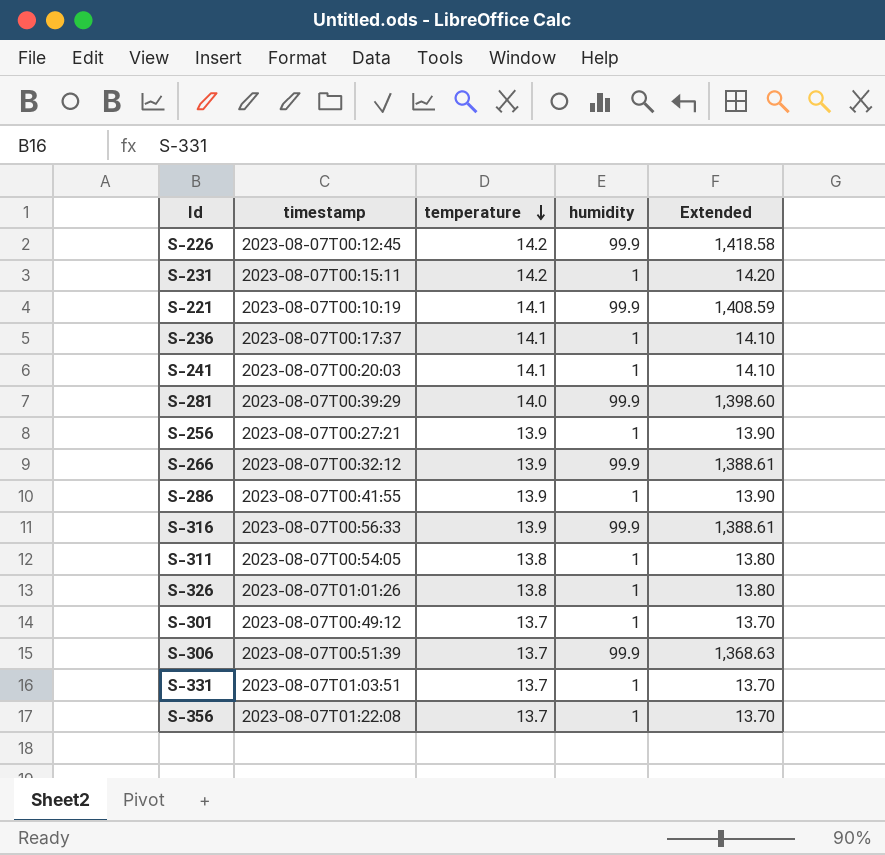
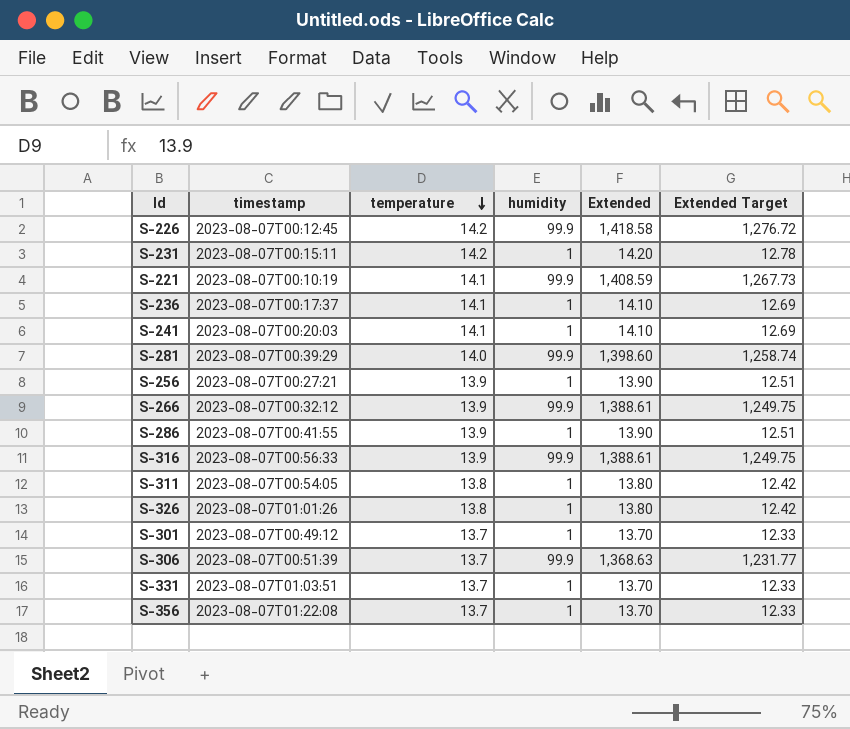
column Extended Target | formula: none -> [Extended] * 0.9

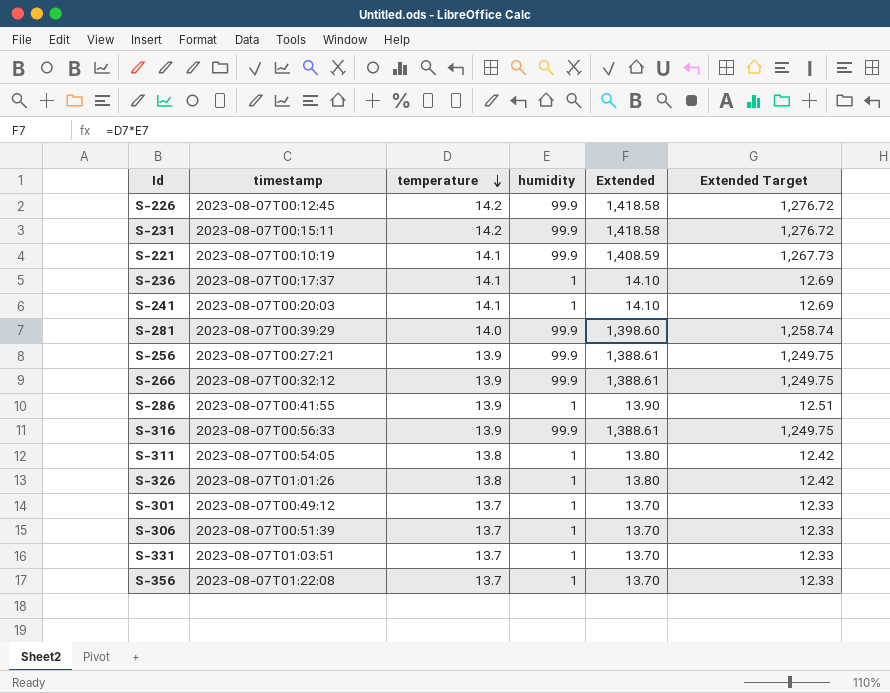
S-231 | humidity: 1 -> 99.9
S-231 | Extended: 14.20 -> 1,418.58
S-231 | Extended Target: 12.78 -> 1,276.72
S-256 | humidity: 1 -> 99.9
S-256 | Extended: 13.90 -> 1,388.61
S-256 | Extended Target: 12.51 -> 1,249.75
S-306 | humidity: 99.9 -> 1
S-306 | Extended: 1,368.63 -> 13.70
S-306 | Extended Target: 1,231.77 -> 12.33

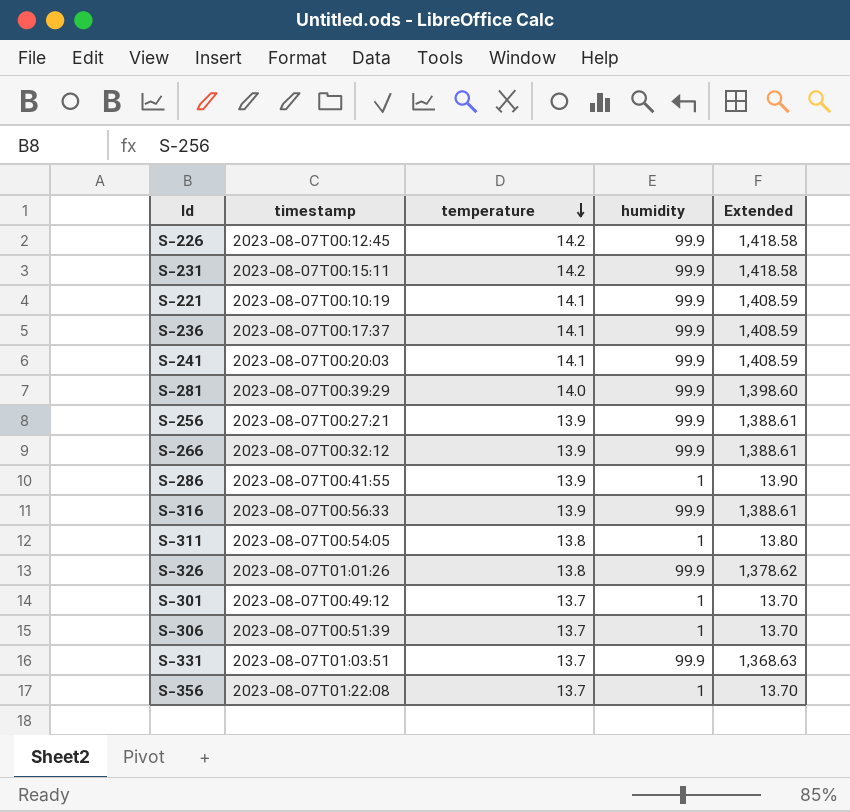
column Extended Target | formula: [Extended] * 0.9 -> none
S-236 | humidity: 1 -> 99.9
S-236 | Extended: 14.10 -> 1,408.59
S-241 | humidity: 1 -> 99.9
S-241 | Extended: 14.10 -> 1,408.59
S-326 | humidity: 1 -> 99.9
S-326 | Extended: 13.80 -> 1,378.62
S-331 | humidity: 1 -> 99.9
S-331 | Extended: 13.70 -> 1,368.63

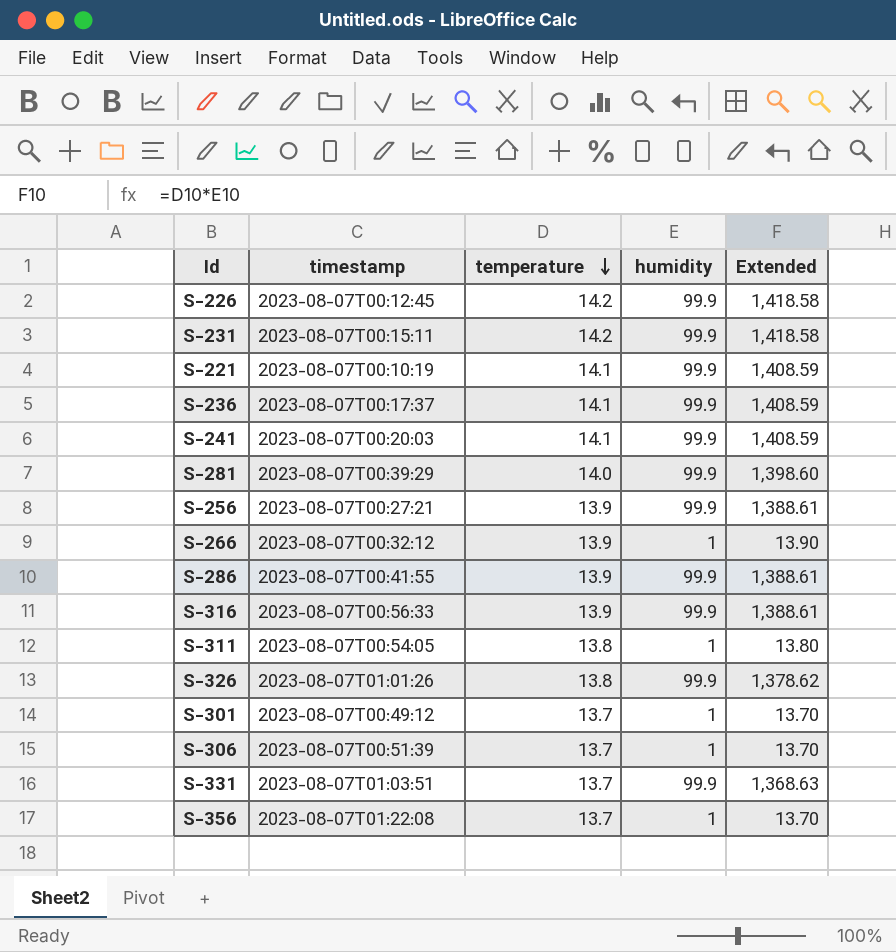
S-266 | humidity: 99.9 -> 1
S-266 | Extended: 1,388.61 -> 13.90
S-286 | humidity: 1 -> 99.9
S-286 | Extended: 13.90 -> 1,388.61

